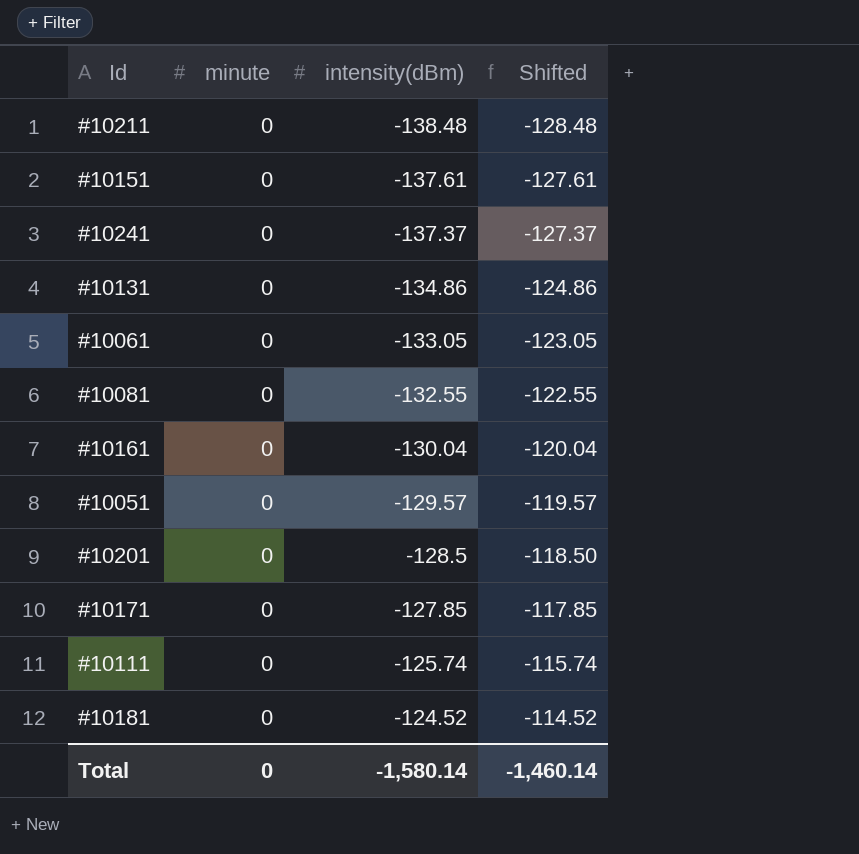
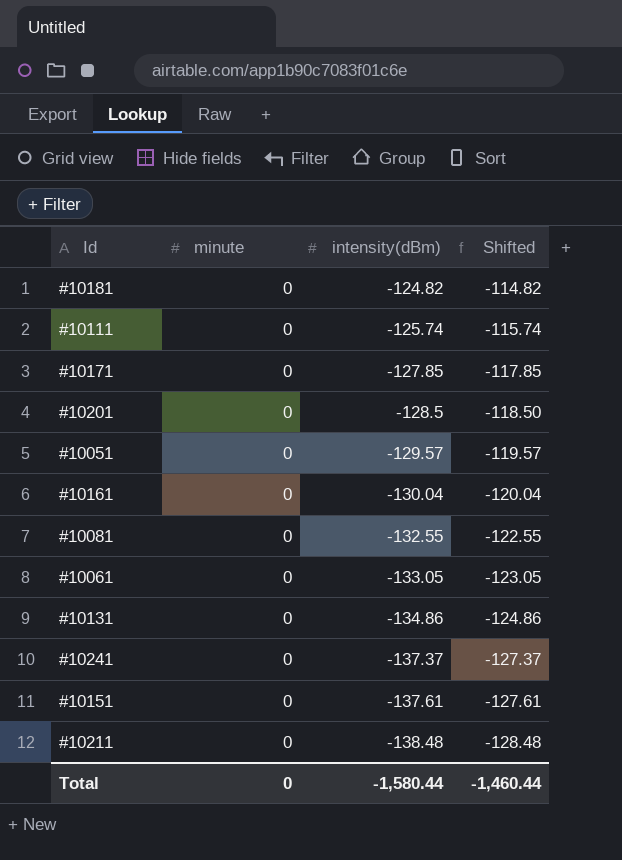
row order: intensity(dBm) ascending -> intensity(dBm) descending
#10181 | intensity(dBm): -124.52 -> -124.82
#10181 | Shifted: -114.52 -> -114.82
Total | intensity(dBm): -1,580.14 -> -1,580.44
Total | Shifted: -1,460.14 -> -1,460.44

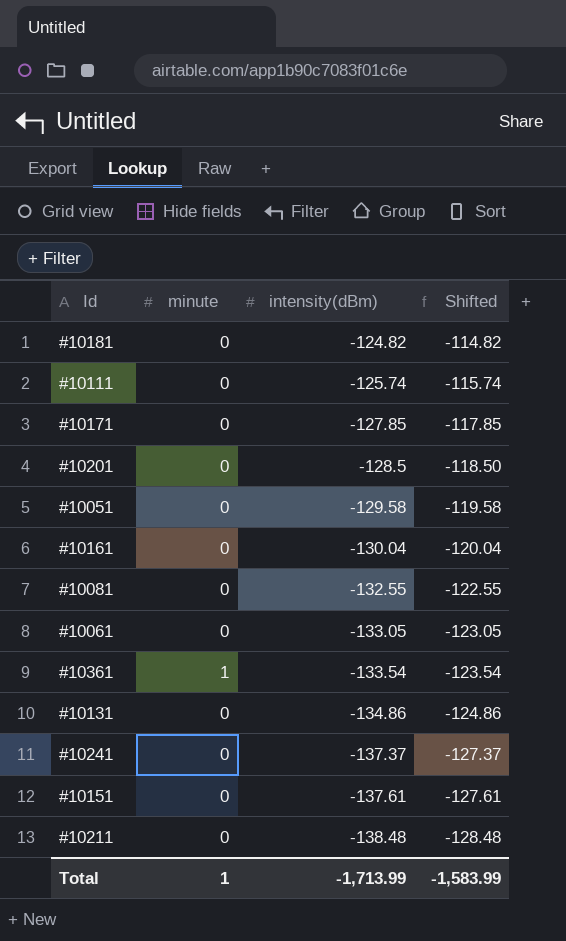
#10051 | intensity(dBm): -129.57 -> -129.58
#10051 | Shifted: -119.57 -> -119.58
row #10361: none -> 1 | -133.54 | -123.54
Total | minute: 0 -> 1
Total | intensity(dBm): -1,580.44 -> -1,713.99
Total | Shifted: -1,460.44 -> -1,583.99

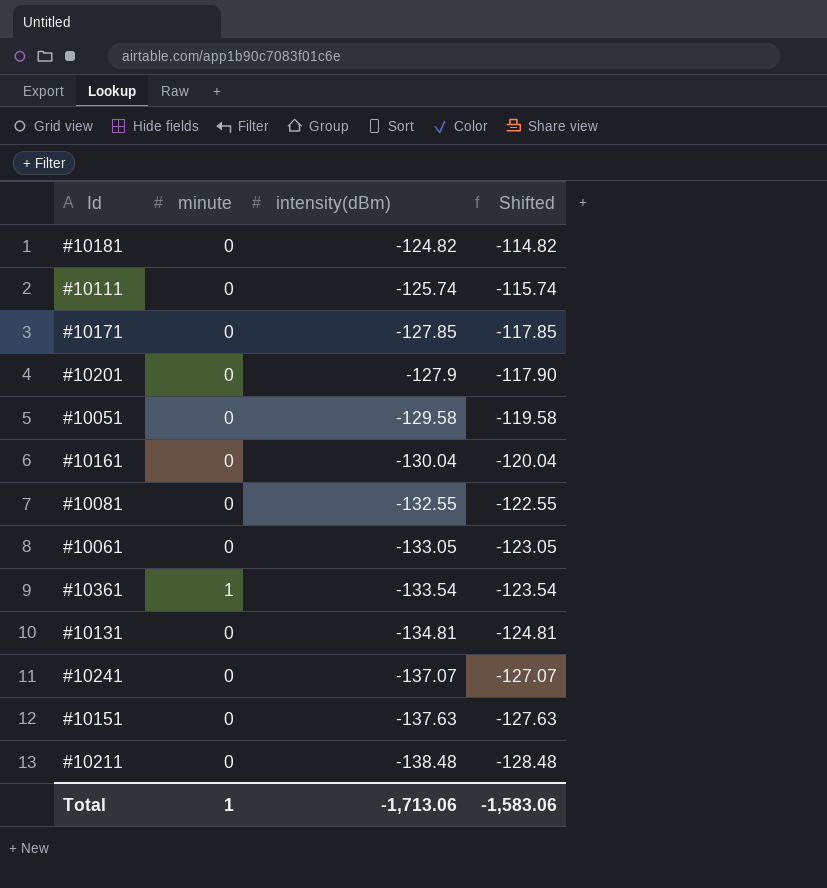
#10201 | intensity(dBm): -128.5 -> -127.9
#10201 | Shifted: -118.50 -> -117.90
#10131 | intensity(dBm): -134.86 -> -134.81
#10131 | Shifted: -124.86 -> -124.81
#10241 | intensity(dBm): -137.37 -> -137.07
#10241 | Shifted: -127.37 -> -127.07
#10151 | intensity(dBm): -137.61 -> -137.63
#10151 | Shifted: -127.61 -> -127.63
Total | intensity(dBm): -1,713.99 -> -1,713.06
Total | Shifted: -1,583.99 -> -1,583.06

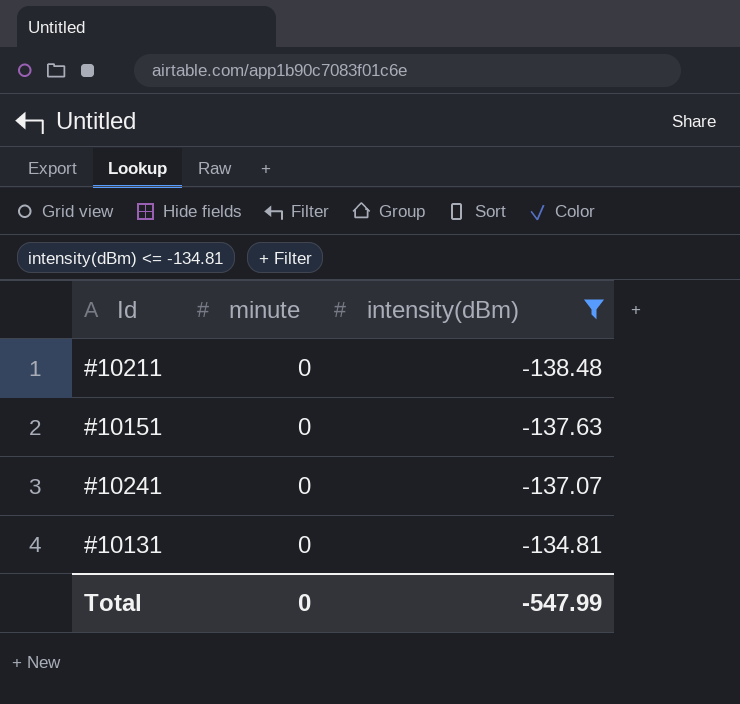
filter: none -> intensity(dBm) <= -134.81
row order: intensity(dBm) descending -> intensity(dBm) ascending
column Shifted | formula: [intensity(dBm)] + 10 -> none
Total | minute: 1 -> 0
Total | intensity(dBm): -1,713.06 -> -547.99

